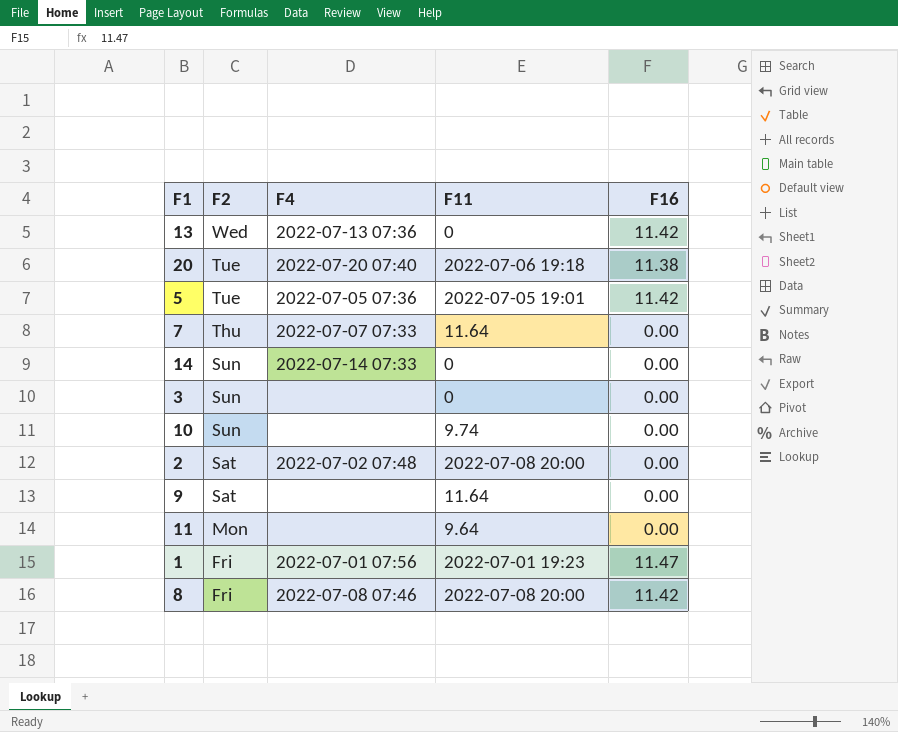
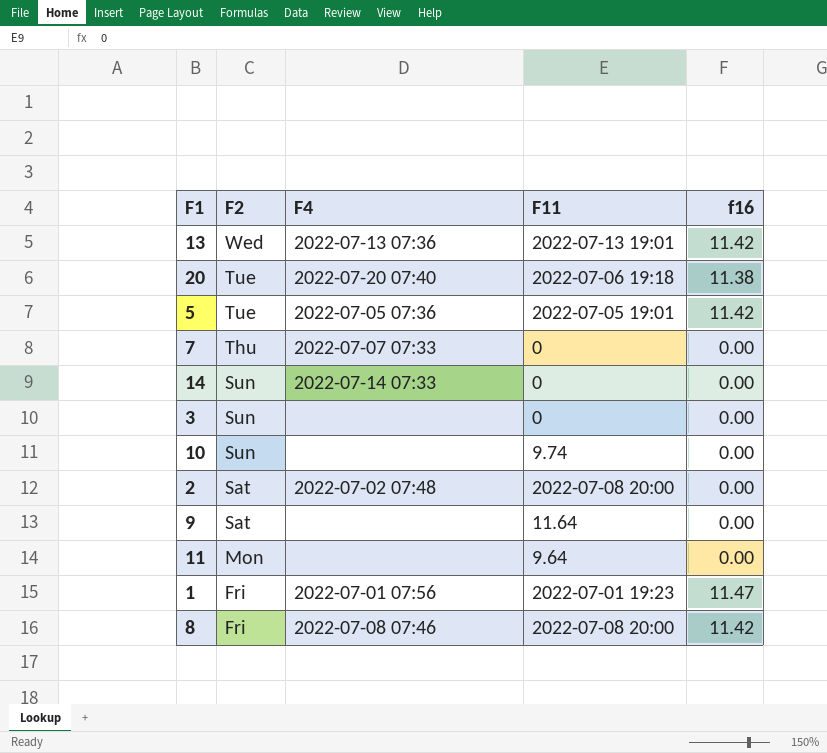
column name: F16 -> f16
13 | F11: 0 -> 2022-07-13 19:01
7 | F11: 11.64 -> 0

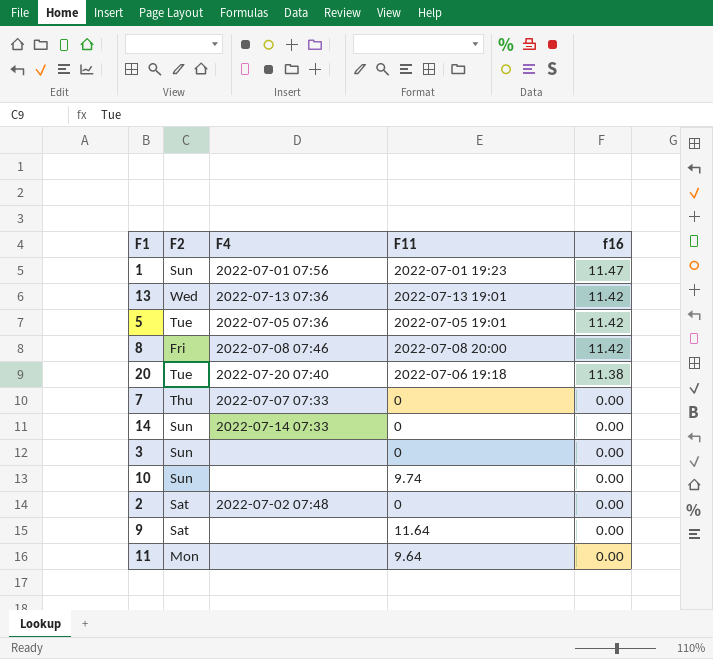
row order: F2 descending -> f16 descending
1 | F2: Fri -> Sun
2 | F11: 2022-07-08 20:00 -> 0

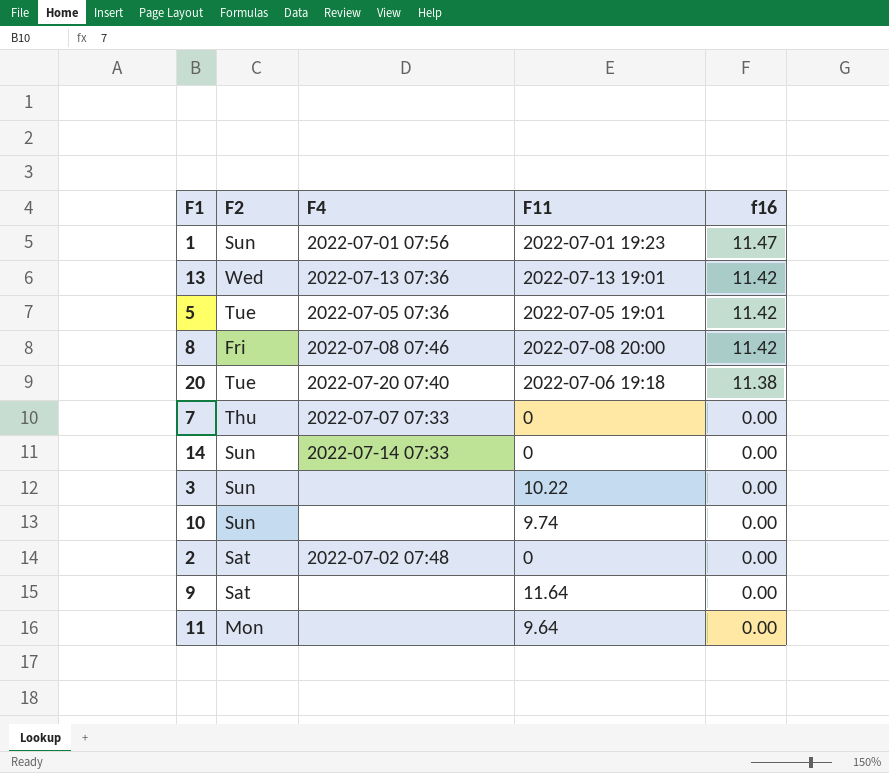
3 | F11: 0 -> 10.22

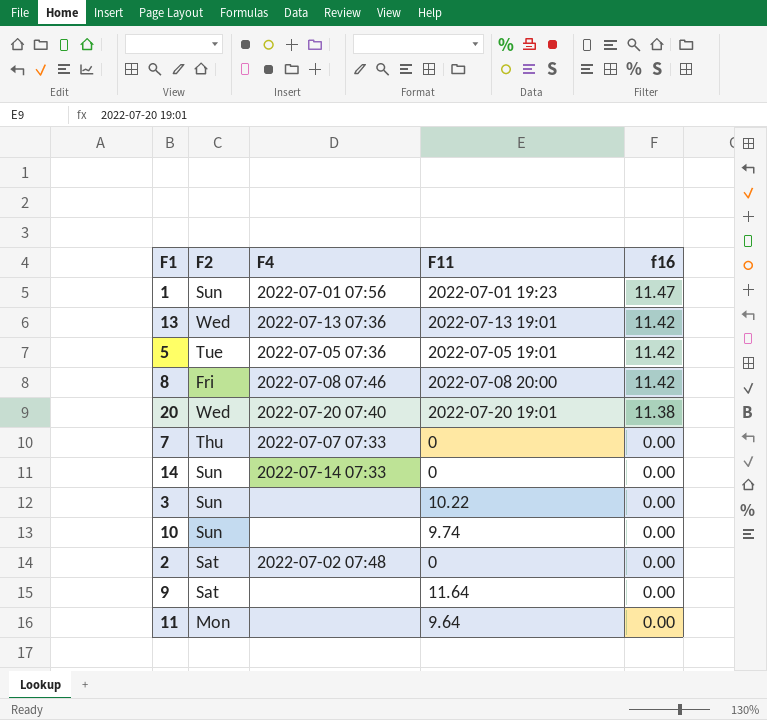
20 | F2: Tue -> Wed
20 | F11: 2022-07-06 19:18 -> 2022-07-20 19:01

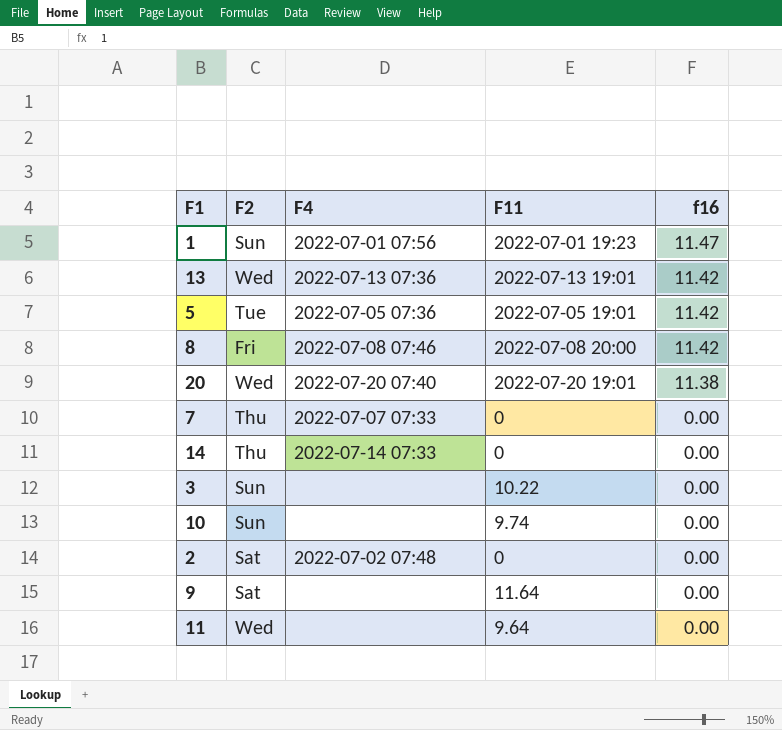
14 | F2: Sun -> Thu
11 | F2: Mon -> Wed

